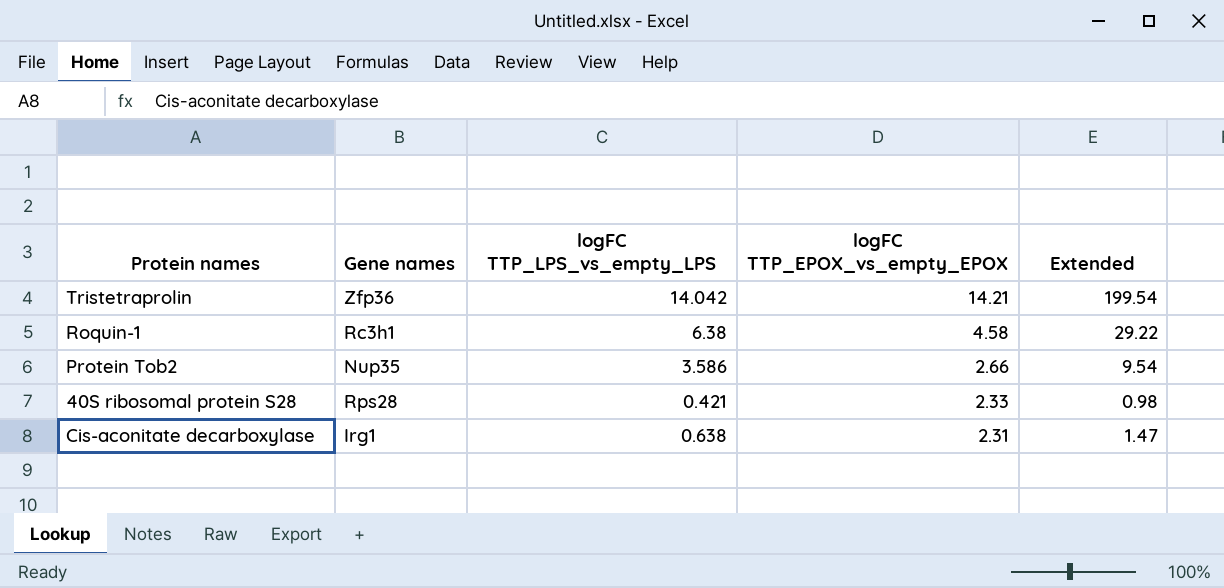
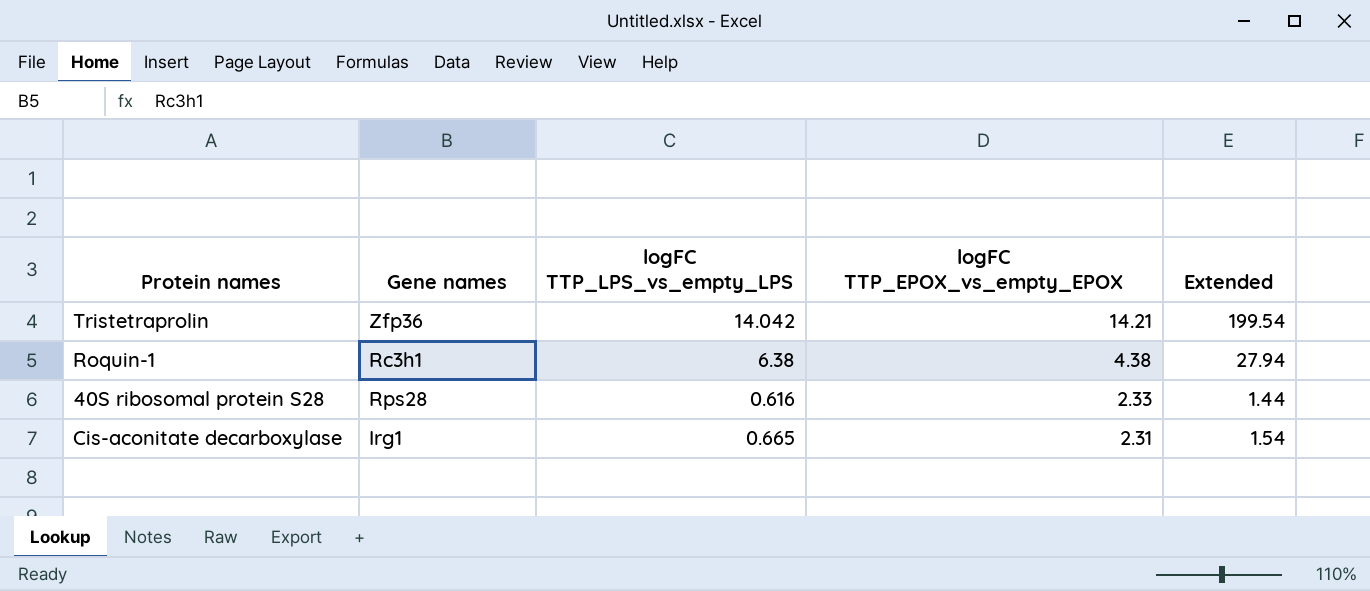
row Protein Tob2: Nup35 | 3.586 | 2.66 | 9.54 -> none
Roquin-1 | logFC TTP_EPOX_vs_empty_EPOX: 4.58 -> 4.38
Roquin-1 | Extended: 29.22 -> 27.94
40S ribosomal protein S28 | logFC TTP_LPS_vs_empty_LPS: 0.421 -> 0.616
40S ribosomal protein S28 | Extended: 0.98 -> 1.44
Cis-aconitate decarboxylase | logFC TTP_LPS_vs_empty_LPS: 0.638 -> 0.665
Cis-aconitate decarboxylase | Extended: 1.47 -> 1.54

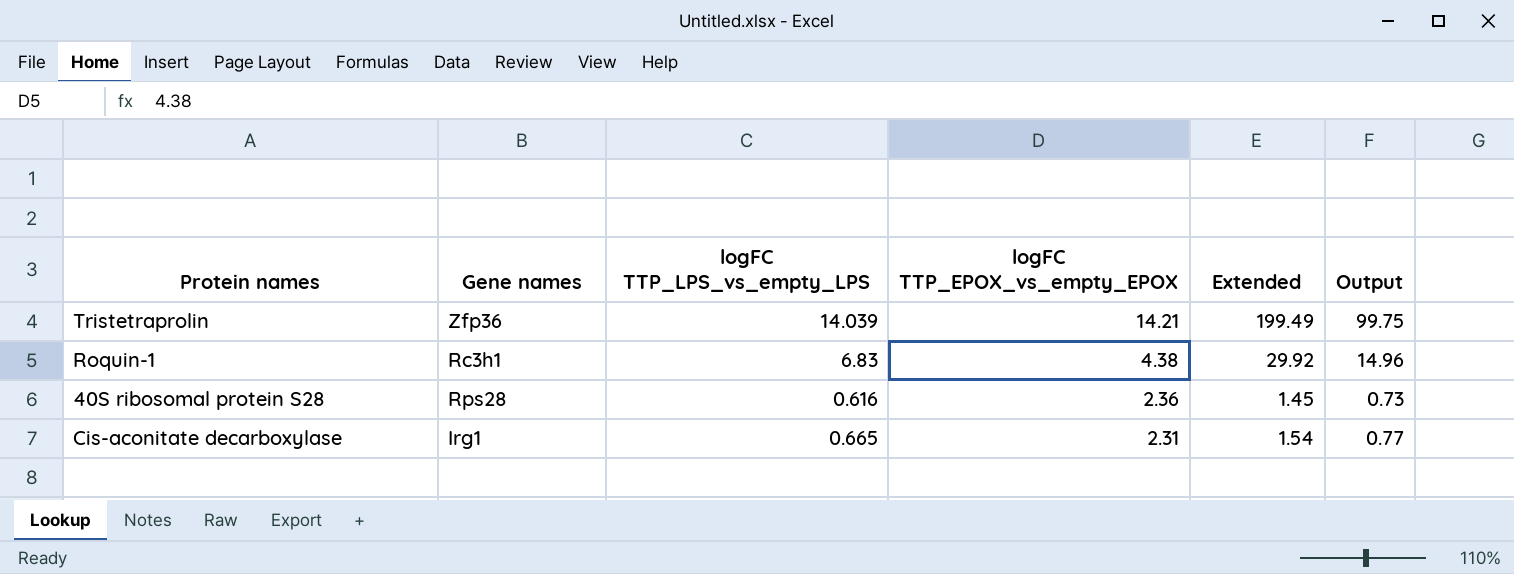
column Output | formula: none -> [Extended] * 0.5
Tristetraprolin | logFC TTP_LPS_vs_empty_LPS: 14.042 -> 14.039
Tristetraprolin | Extended: 199.54 -> 199.49
Roquin-1 | logFC TTP_LPS_vs_empty_LPS: 6.38 -> 6.83
Roquin-1 | Extended: 27.94 -> 29.92
40S ribosomal protein S28 | logFC TTP_EPOX_vs_empty_EPOX: 2.33 -> 2.36
40S ribosomal protein S28 | Extended: 1.44 -> 1.45

